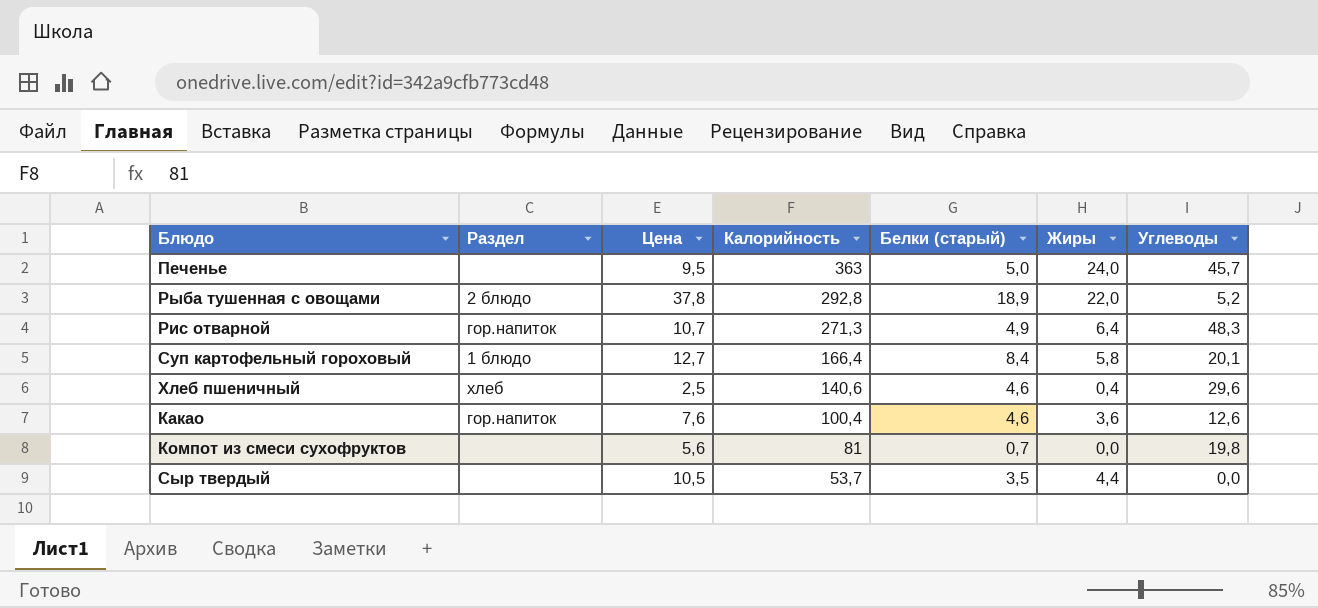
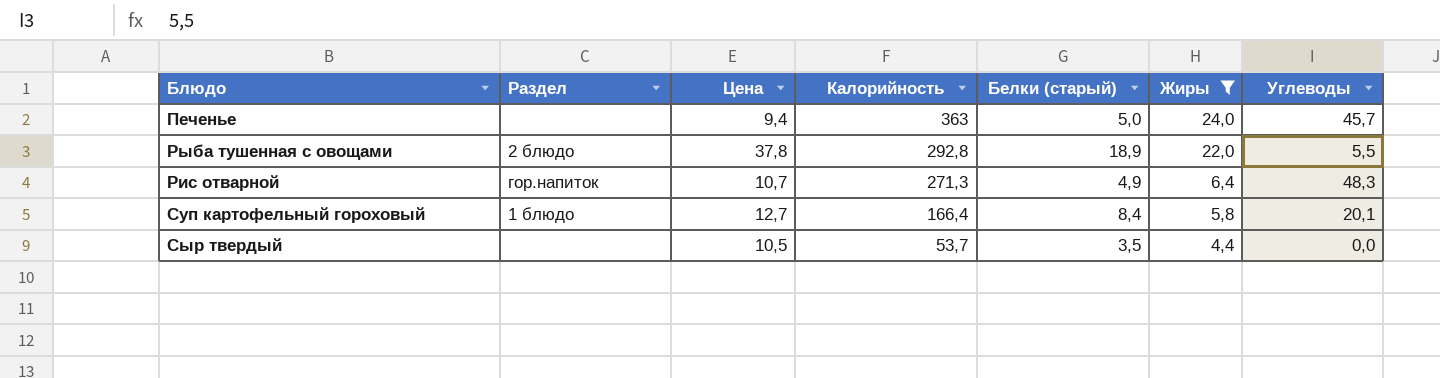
filter: none -> Жиры >= 4,4
Печенье | Цена: 9,5 -> 9,4
Рыба тушенная с овощами | Углеводы: 5,2 -> 5,5

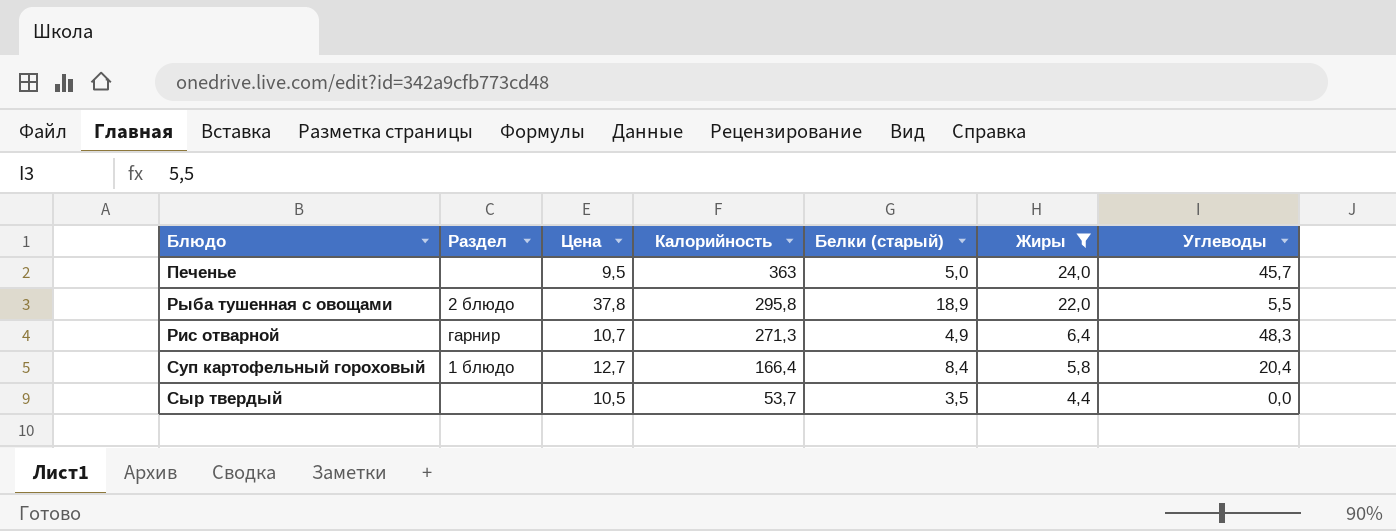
Печенье | Цена: 9,4 -> 9,5
Рыба тушенная с овощами | Калорийность: 292,8 -> 295,8
Рис отварной | Раздел: гор.напиток -> гарнир
Суп картофельный гороховый | Углеводы: 20,1 -> 20,4

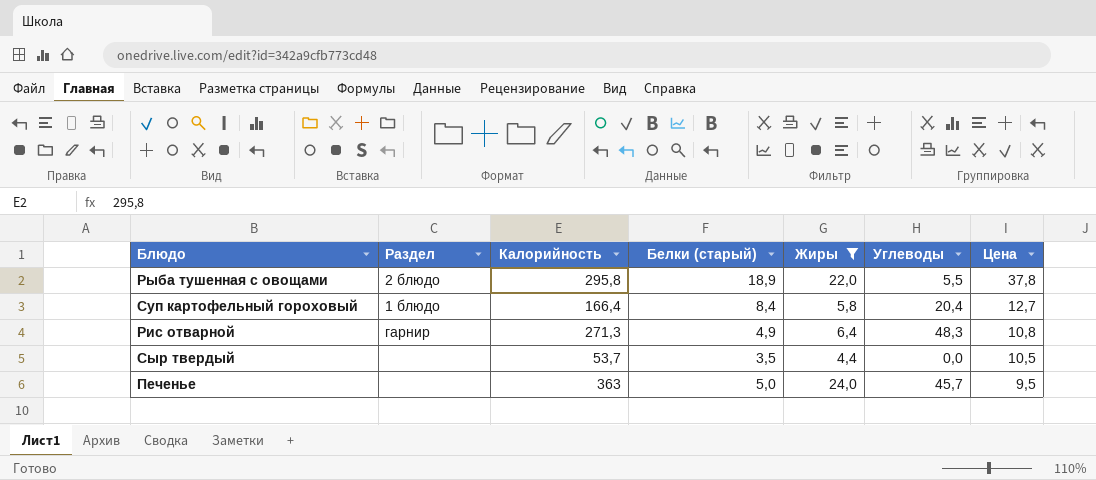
row order: Калорийность descending -> Цена descending
column Цена | position: 3 -> 7
Рис отварной | Цена: 10,7 -> 10,8

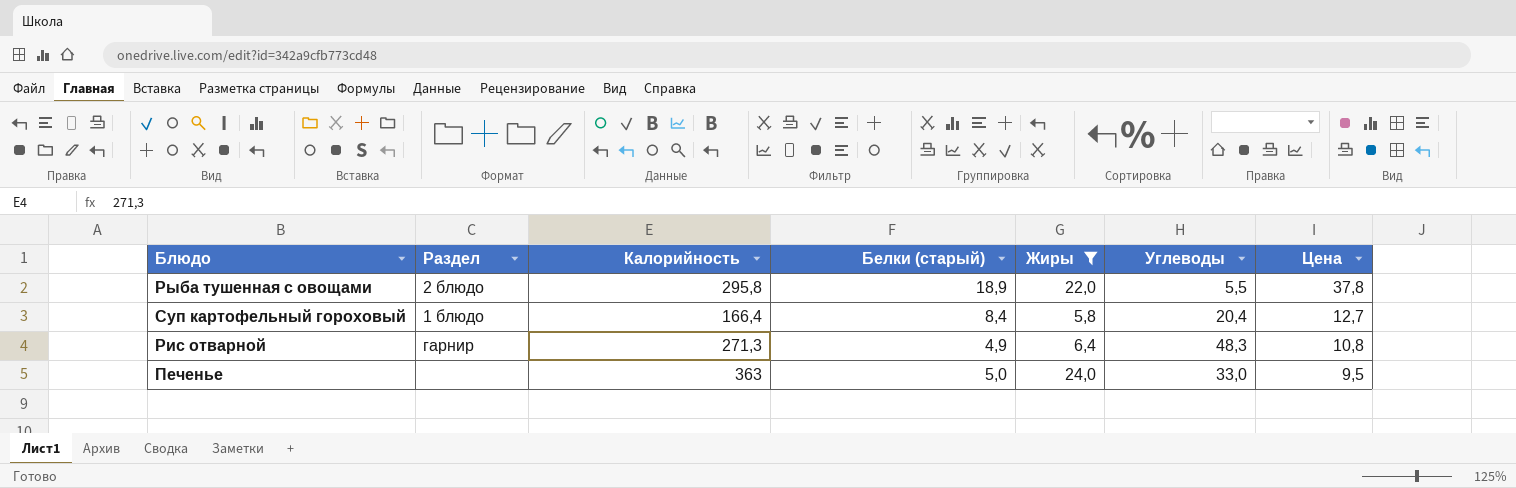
row Сыр твердый: none | 53,7 | 3,5 | 4,4 | 0,0 | 10,5 -> none
Печенье | Углеводы: 45,7 -> 33,0

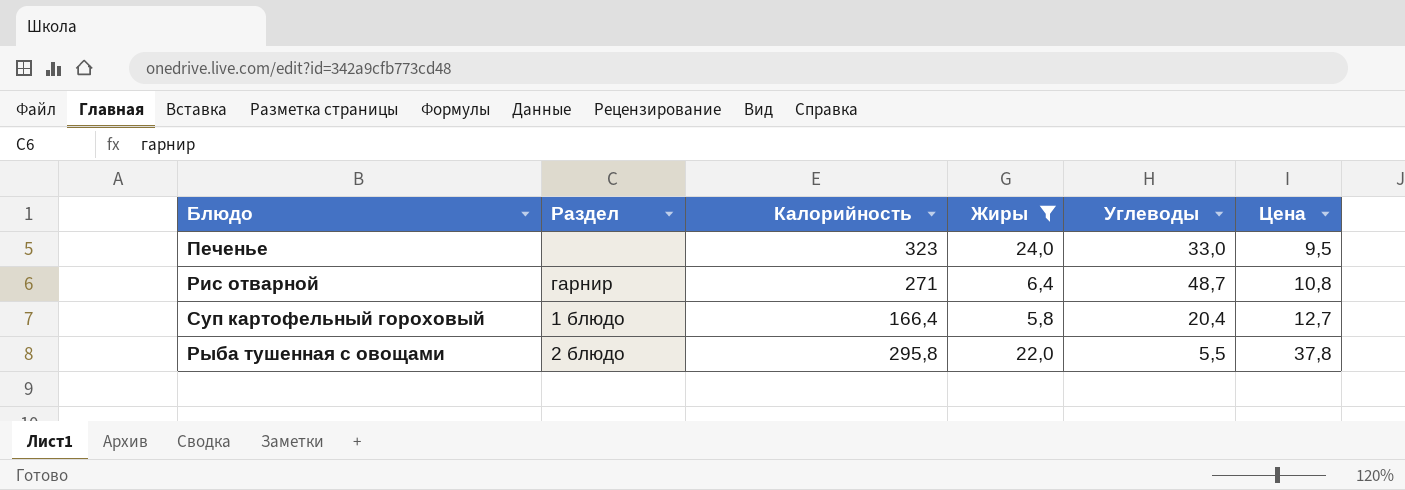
row order: Цена descending -> Цена ascending
column Белки (старый) | position: 4 -> none
Печенье | Калорийность: 363 -> 323
Рис отварной | Калорийность: 271,3 -> 271
Рис отварной | Углеводы: 48,3 -> 48,7

